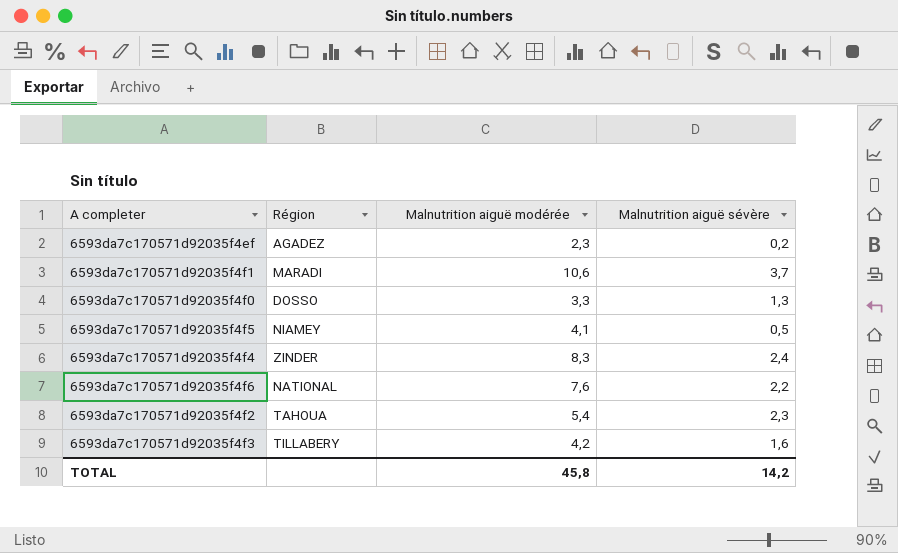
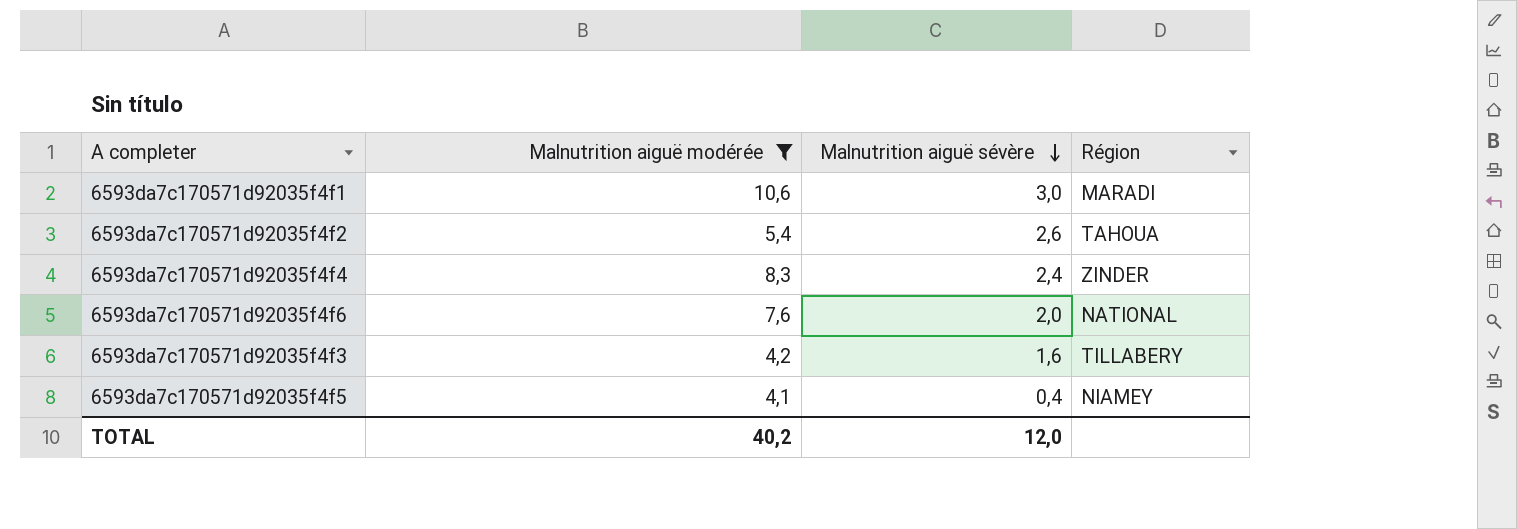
filter: none -> Malnutrition aiguë modérée >= 4,1
row order: none -> Malnutrition aiguë sévère descending
column Région | position: 2 -> 4
6593da7c170571d92035f4f1 | Malnutrition aiguë sévère: 3,7 -> 3,0
6593da7c170571d92035f4f2 | Malnutrition aiguë sévère: 2,3 -> 2,6
6593da7c170571d92035f4f6 | Malnutrition aiguë sévère: 2,2 -> 2,0
6593da7c170571d92035f4f5 | Malnutrition aiguë sévère: 0,5 -> 0,4
TOTAL | Malnutrition aiguë modérée: 45,8 -> 40,2
TOTAL | Malnutrition aiguë sévère: 14,2 -> 12,0

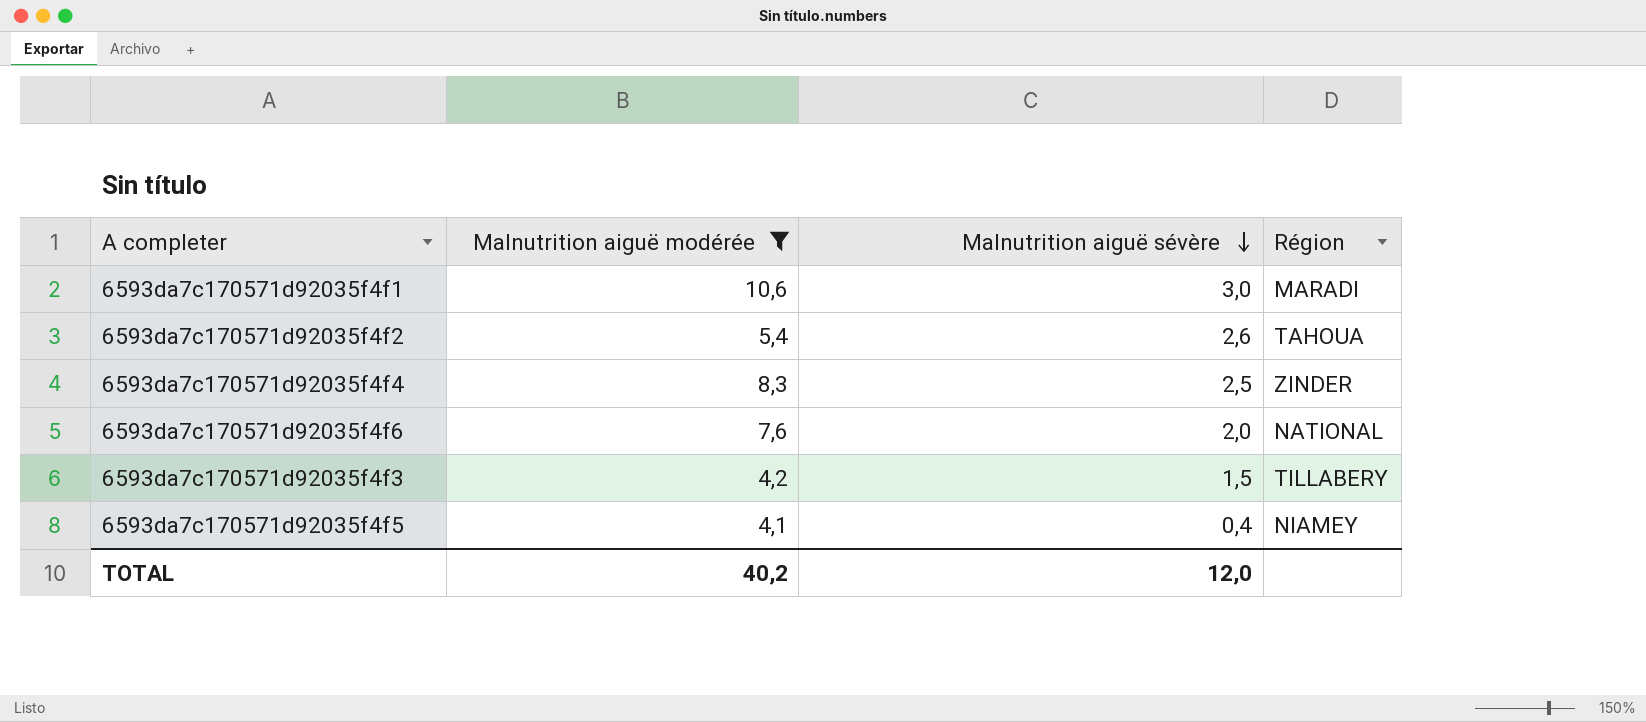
6593da7c170571d92035f4f4 | Malnutrition aiguë sévère: 2,4 -> 2,5
6593da7c170571d92035f4f3 | Malnutrition aiguë sévère: 1,6 -> 1,5

